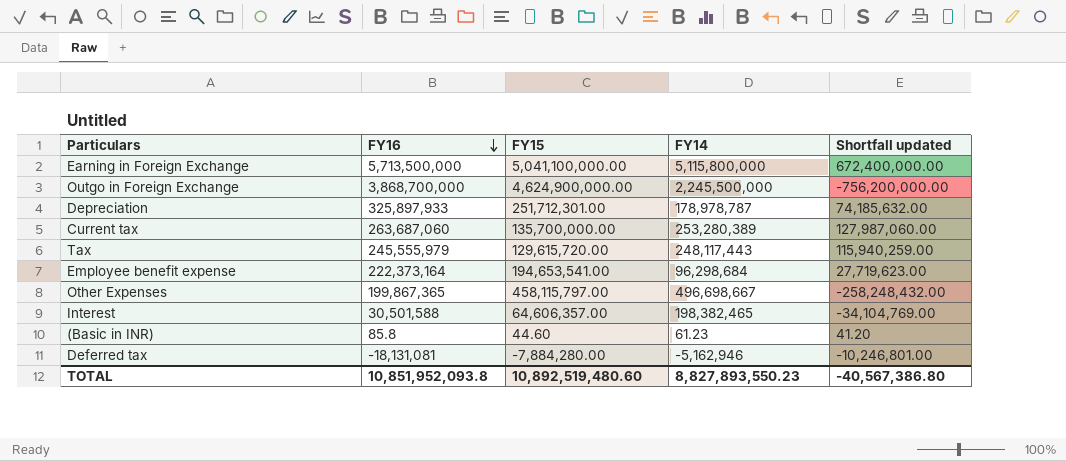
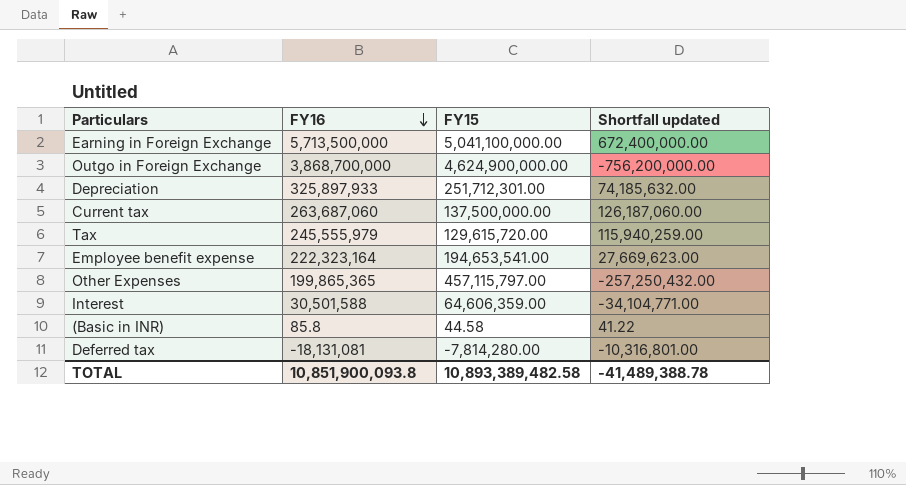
column FY14 | position: 4 -> none
Current tax | FY15: 135,700,000.00 -> 137,500,000.00
Current tax | Shortfall updated: 127,987,060.00 -> 126,187,060.00
Employee benefit expense | FY16: 222,373,164 -> 222,323,164
Employee benefit expense | Shortfall updated: 27,719,623.00 -> 27,669,623.00
Other Expenses | FY16: 199,867,365 -> 199,865,365
Other Expenses | FY15: 458,115,797.00 -> 457,115,797.00
Other Expenses | Shortfall updated: -258,248,432.00 -> -257,250,432.00
Interest | FY15: 64,606,357.00 -> 64,606,359.00
Interest | Shortfall updated: -34,104,769.00 -> -34,104,771.00
(Basic in INR) | FY15: 44.60 -> 44.58
(Basic in INR) | Shortfall updated: 41.20 -> 41.22
Deferred tax | FY15: -7,884,280.00 -> -7,814,280.00
Deferred tax | Shortfall updated: -10,246,801.00 -> -10,316,801.00
TOTAL | FY16: 10,851,952,093.8 -> 10,851,900,093.8
TOTAL | FY15: 10,892,519,480.60 -> 10,893,389,482.58
TOTAL | Shortfall updated: -40,567,386.80 -> -41,489,388.78

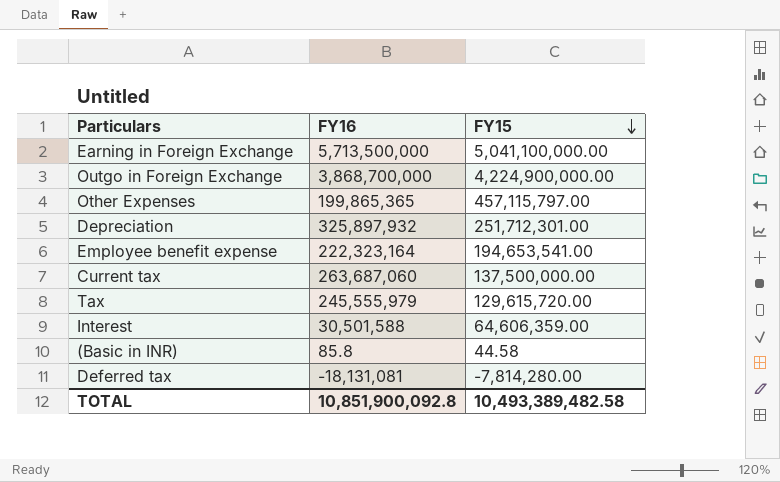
row order: FY16 descending -> FY15 descending
column Shortfall updated | formula: [FY16] - [FY15] -> none
Outgo in Foreign Exchange | FY15: 4,624,900,000.00 -> 4,224,900,000.00
Depreciation | FY16: 325,897,933 -> 325,897,932
TOTAL | FY16: 10,851,900,093.8 -> 10,851,900,092.8
TOTAL | FY15: 10,893,389,482.58 -> 10,493,389,482.58

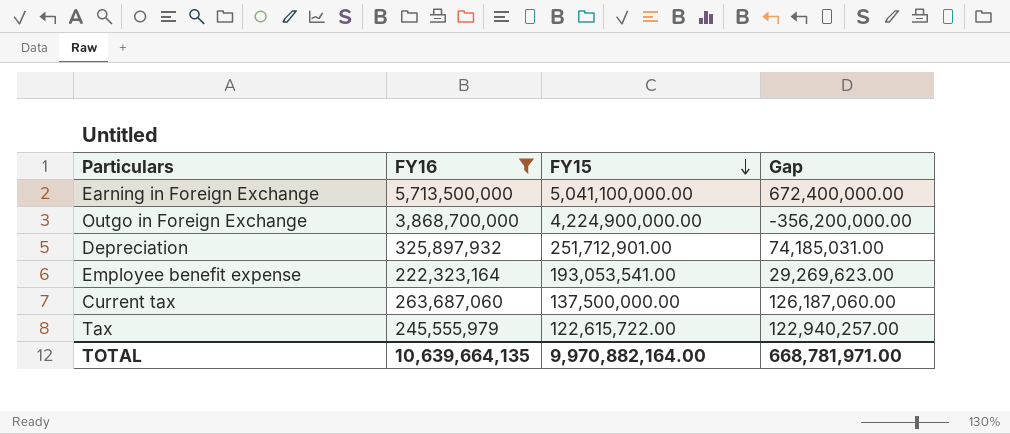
filter: none -> FY16 >= 222,323,164
column Gap | formula: none -> [FY16] - [FY15]
Depreciation | FY15: 251,712,301.00 -> 251,712,901.00
Employee benefit expense | FY15: 194,653,541.00 -> 193,053,541.00
Tax | FY15: 129,615,720.00 -> 122,615,722.00
TOTAL | FY16: 10,851,900,092.8 -> 10,639,664,135
TOTAL | FY15: 10,493,389,482.58 -> 9,970,882,164.00

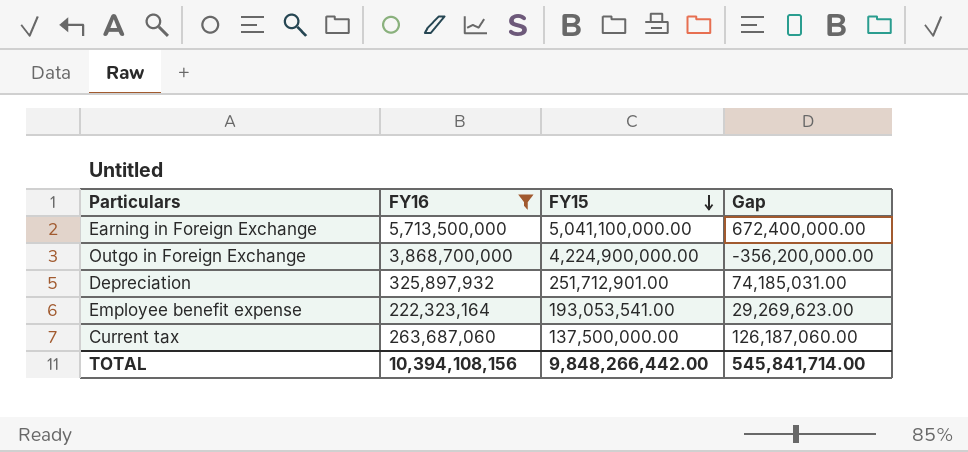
row Tax: 245,555,979 | 122,615,722.00 | 122,940,257.00 -> none
TOTAL | FY16: 10,639,664,135 -> 10,394,108,156
TOTAL | FY15: 9,970,882,164.00 -> 9,848,266,442.00
TOTAL | Gap: 668,781,971.00 -> 545,841,714.00

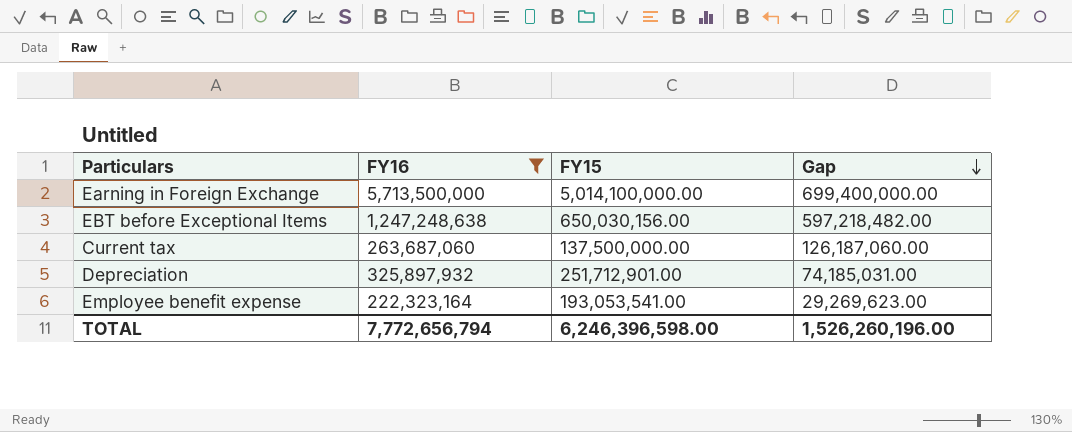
row order: FY15 descending -> Gap descending
row Outgo in Foreign Exchange: 3,868,700,000 | 4,224,900,000.00 | -356,200,000.00 -> none
Earning in Foreign Exchange | FY15: 5,041,100,000.00 -> 5,014,100,000.00
Earning in Foreign Exchange | Gap: 672,400,000.00 -> 699,400,000.00
row EBT before Exceptional Items: none -> 1,247,248,638 | 650,030,156.00 | 597,218,482.00
TOTAL | FY16: 10,394,108,156 -> 7,772,656,794
TOTAL | FY15: 9,848,266,442.00 -> 6,246,396,598.00
TOTAL | Gap: 545,841,714.00 -> 1,526,260,196.00

